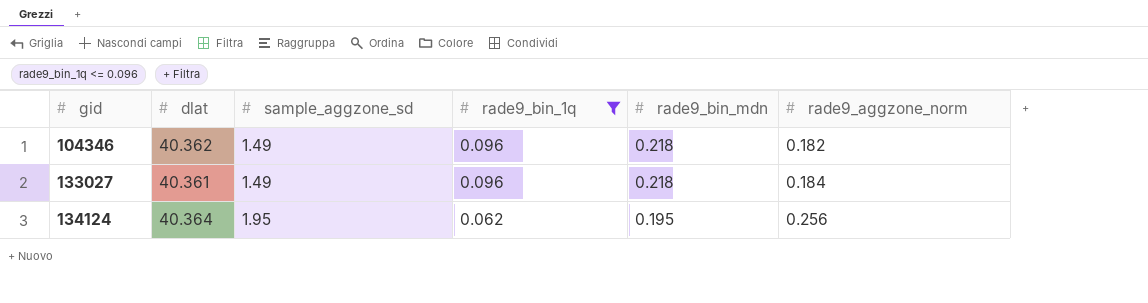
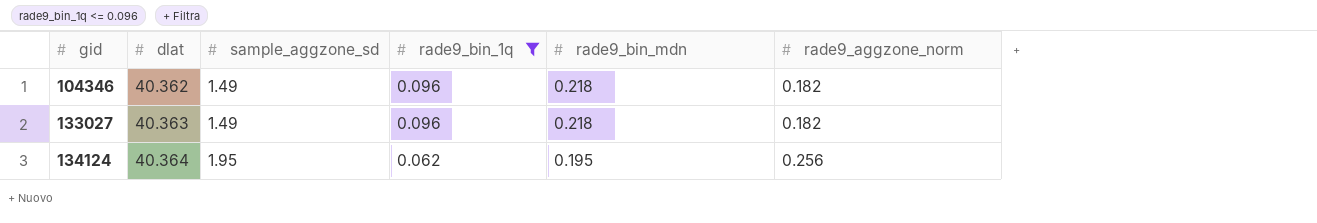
133027 | dlat: 40.361 -> 40.363
133027 | rade9_aggzone_norm: 0.184 -> 0.182

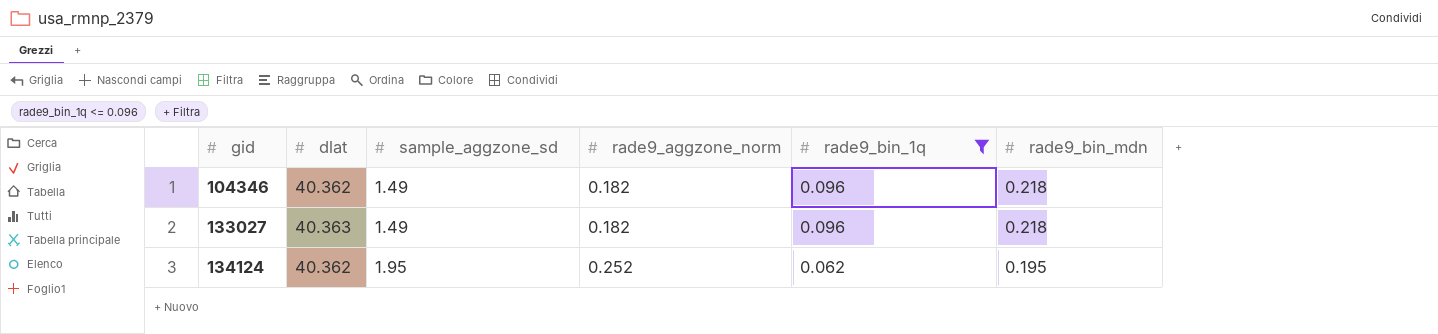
column rade9_aggzone_norm | position: 6 -> 4
134124 | dlat: 40.364 -> 40.362
134124 | rade9_aggzone_norm: 0.256 -> 0.252

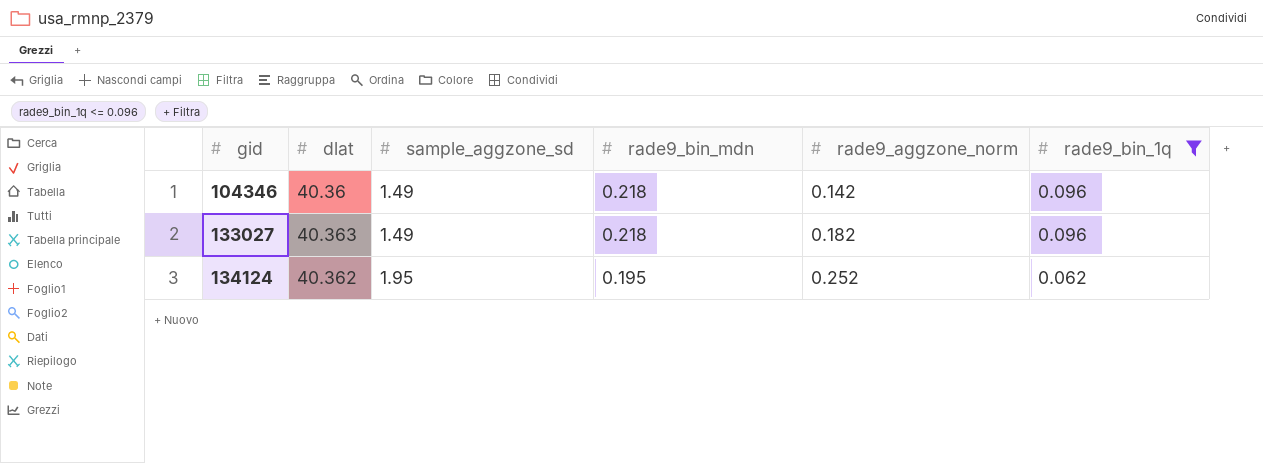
column rade9_bin_mdn | position: 6 -> 4
104346 | dlat: 40.362 -> 40.36
104346 | rade9_aggzone_norm: 0.182 -> 0.142

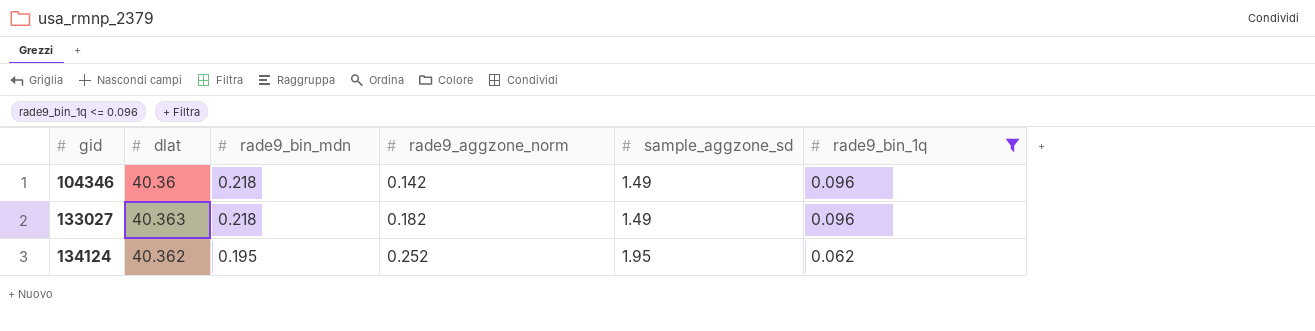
column sample_aggzone_sd | position: 3 -> 5

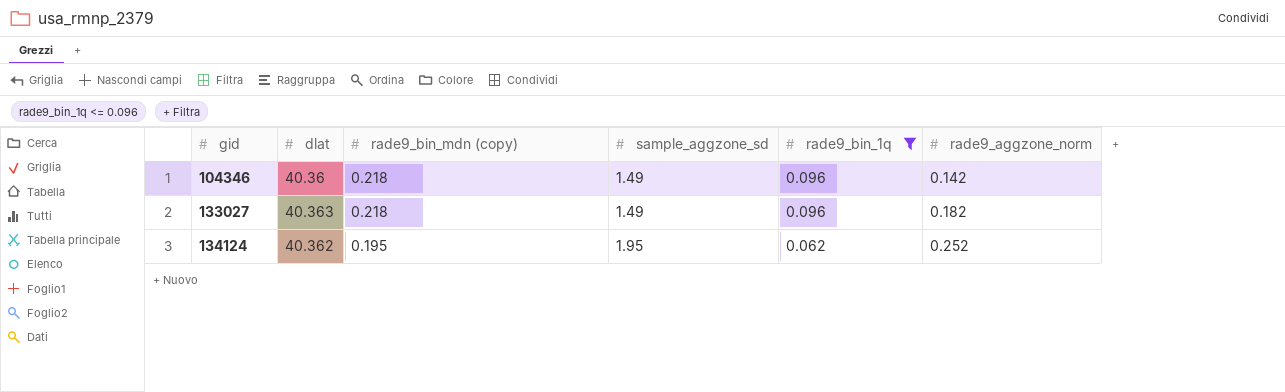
column name: rade9_bin_mdn -> rade9_bin_mdn (copy)
column rade9_aggzone_norm | position: 4 -> 6

